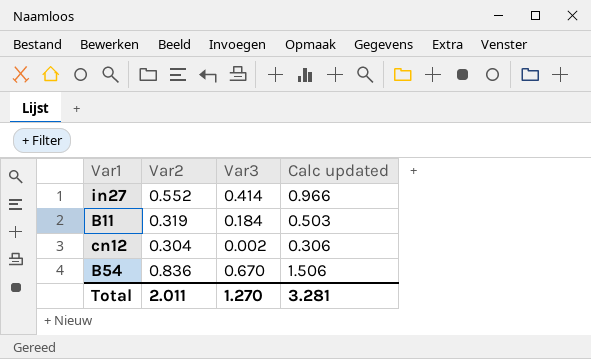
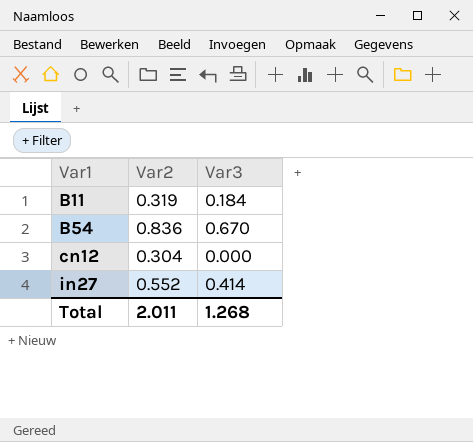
row order: none -> Var1 ascending
column Calc updated | formula: [Var2] + [Var3] -> none
cn12 | Var3: 0.002 -> 0.000
Total | Var3: 1.270 -> 1.268

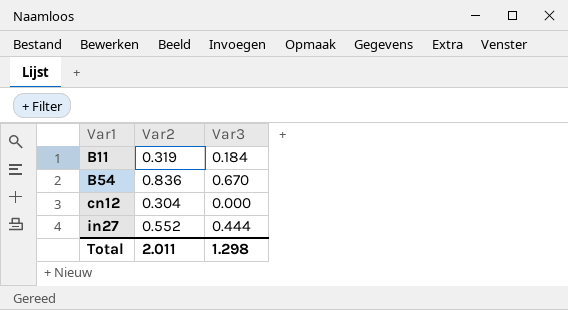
in27 | Var3: 0.414 -> 0.444
Total | Var3: 1.268 -> 1.298

